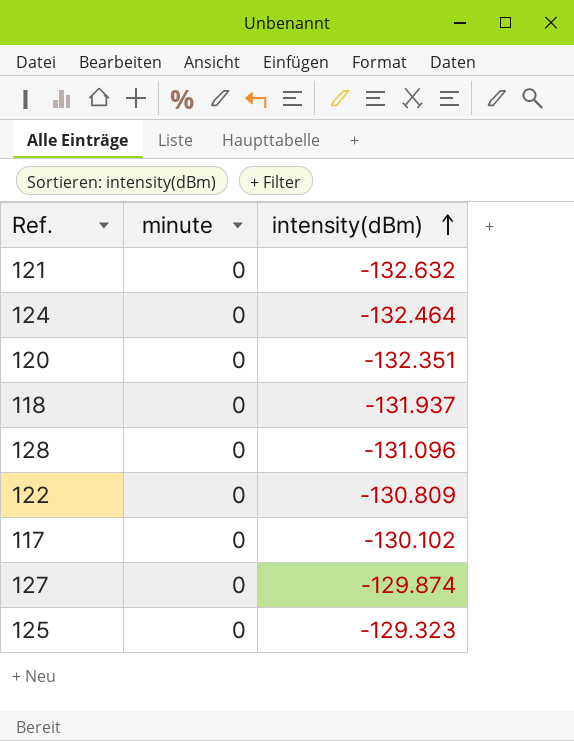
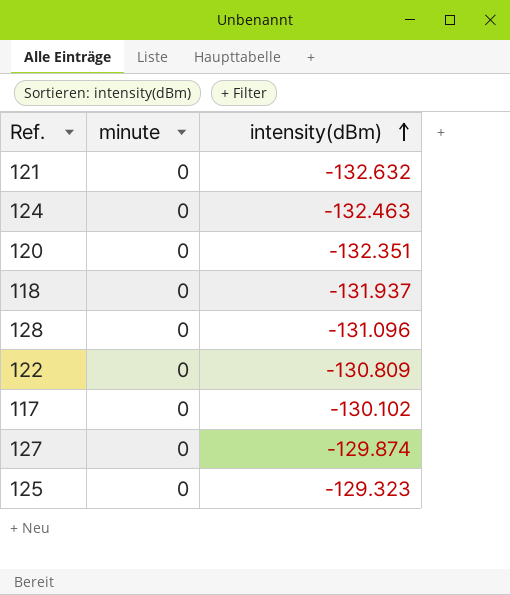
124 | intensity(dBm): -132.464 -> -132.463

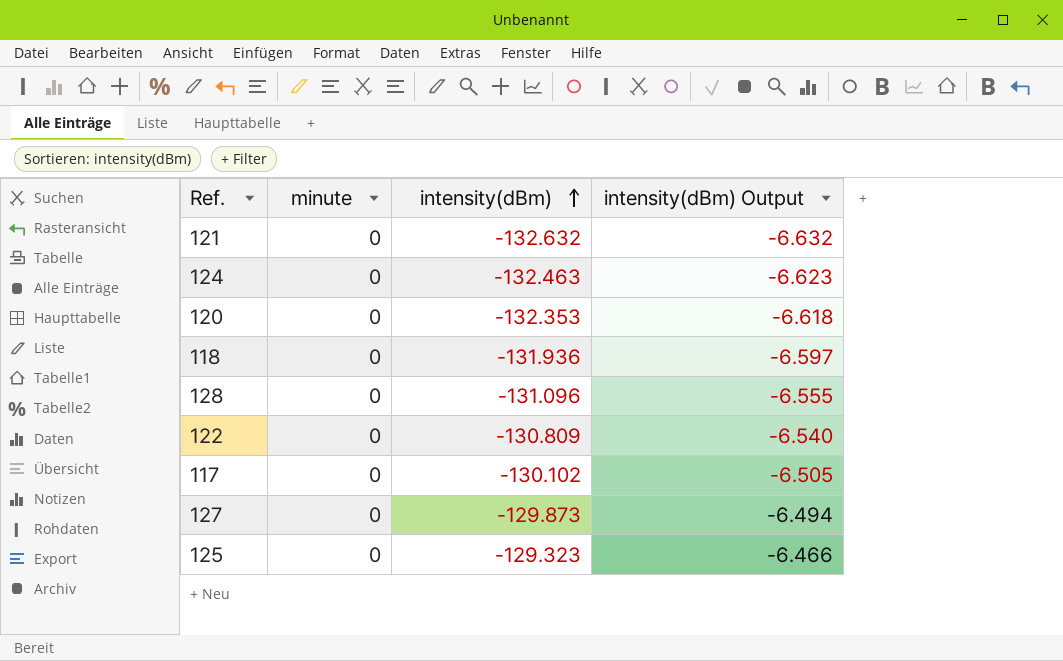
column intensity(dBm) Output | formula: none -> [intensity(dBm)] * 0.05
120 | intensity(dBm): -132.351 -> -132.353
118 | intensity(dBm): -131.937 -> -131.936
127 | intensity(dBm): -129.874 -> -129.873

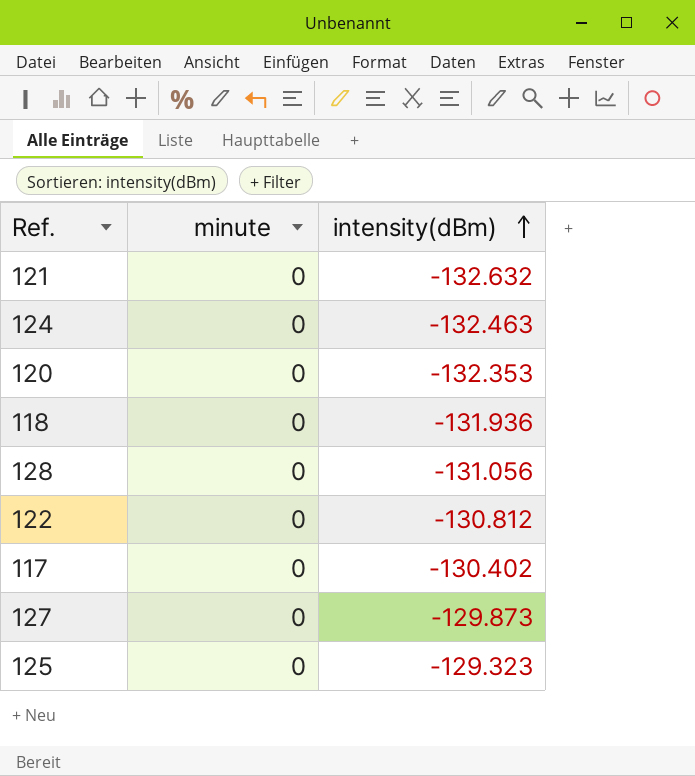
column intensity(dBm) Output | formula: [intensity(dBm)] * 0.05 -> none
128 | intensity(dBm): -131.096 -> -131.056
122 | intensity(dBm): -130.809 -> -130.812
117 | intensity(dBm): -130.102 -> -130.402

